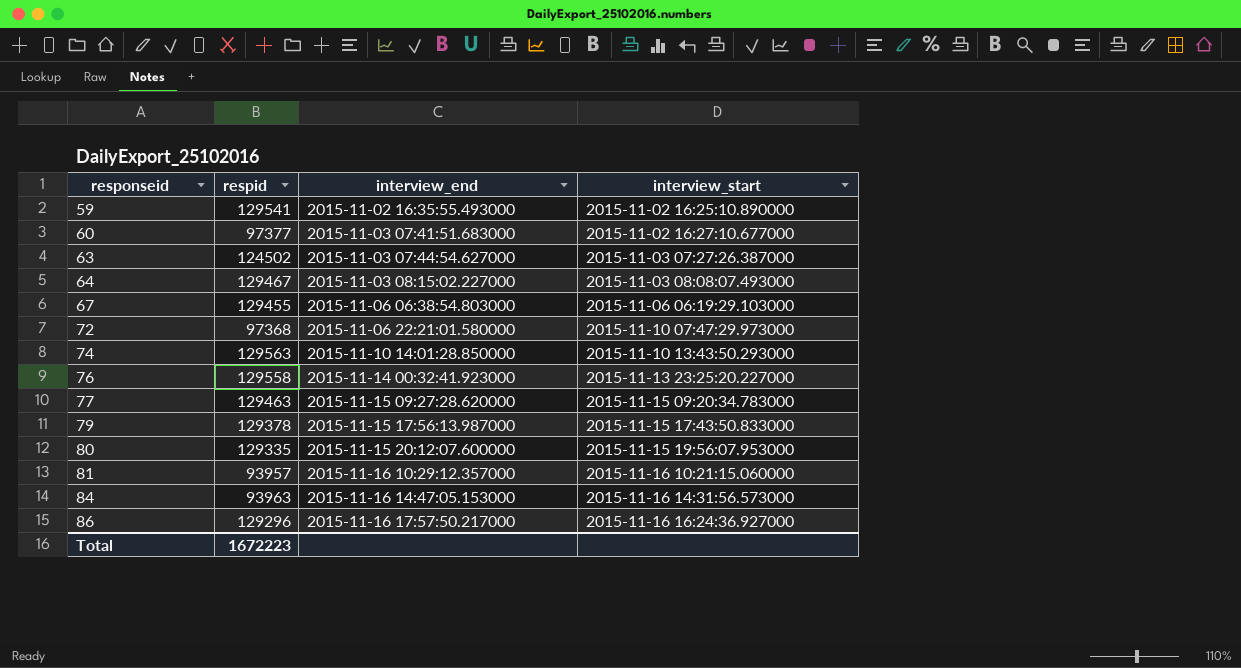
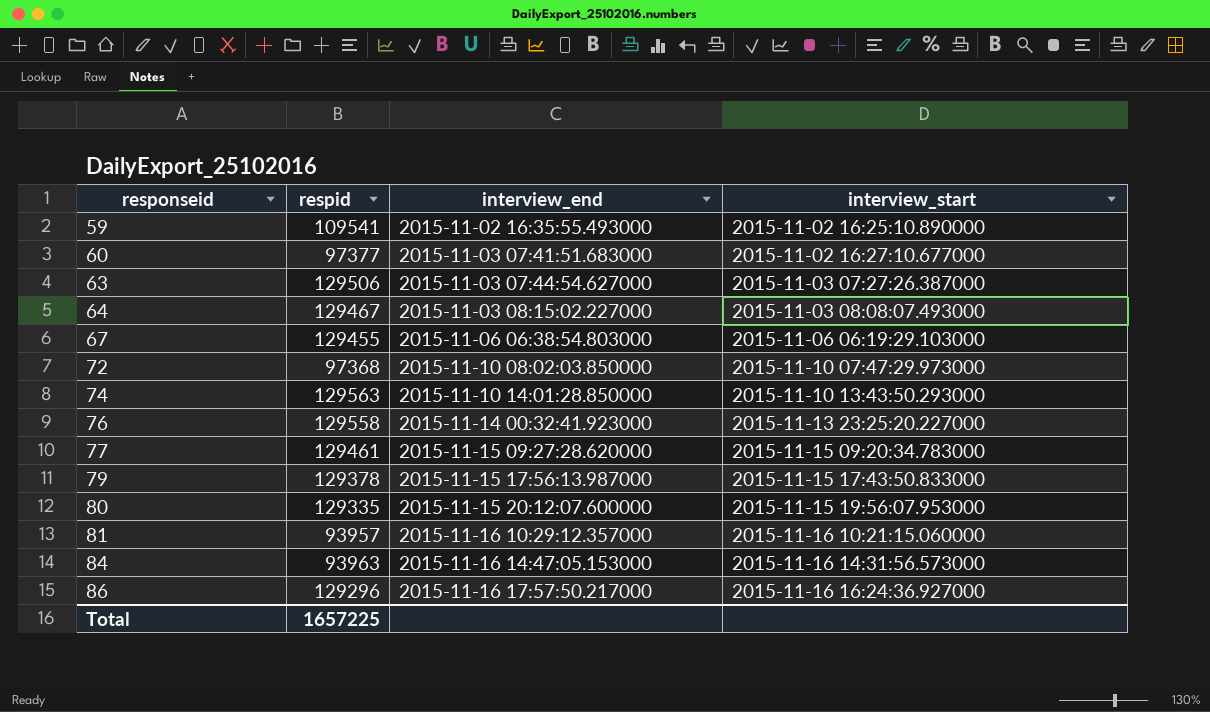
59 | respid: 129541 -> 109541
63 | respid: 124502 -> 129506
72 | interview_end: 2015-11-06 22:21:01.580000 -> 2015-11-10 08:02:03.850000
77 | respid: 129463 -> 129461
Total | respid: 1672223 -> 1657225

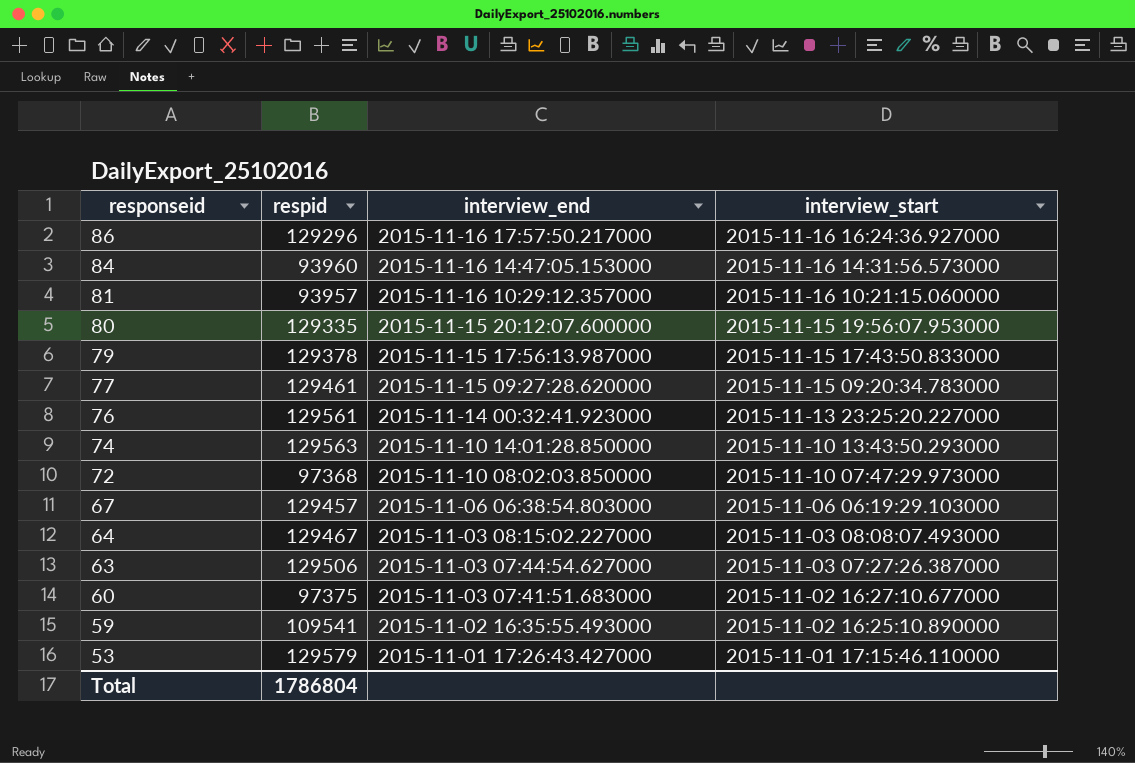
row order: responseid ascending -> responseid descending
84 | respid: 93963 -> 93960
76 | respid: 129558 -> 129561
67 | respid: 129455 -> 129457
60 | respid: 97377 -> 97375
row 53: none -> 129579 | 2015-11-01 17:26:43.427000 | 2015-11-01 17:15:46.110000
Total | respid: 1657225 -> 1786804

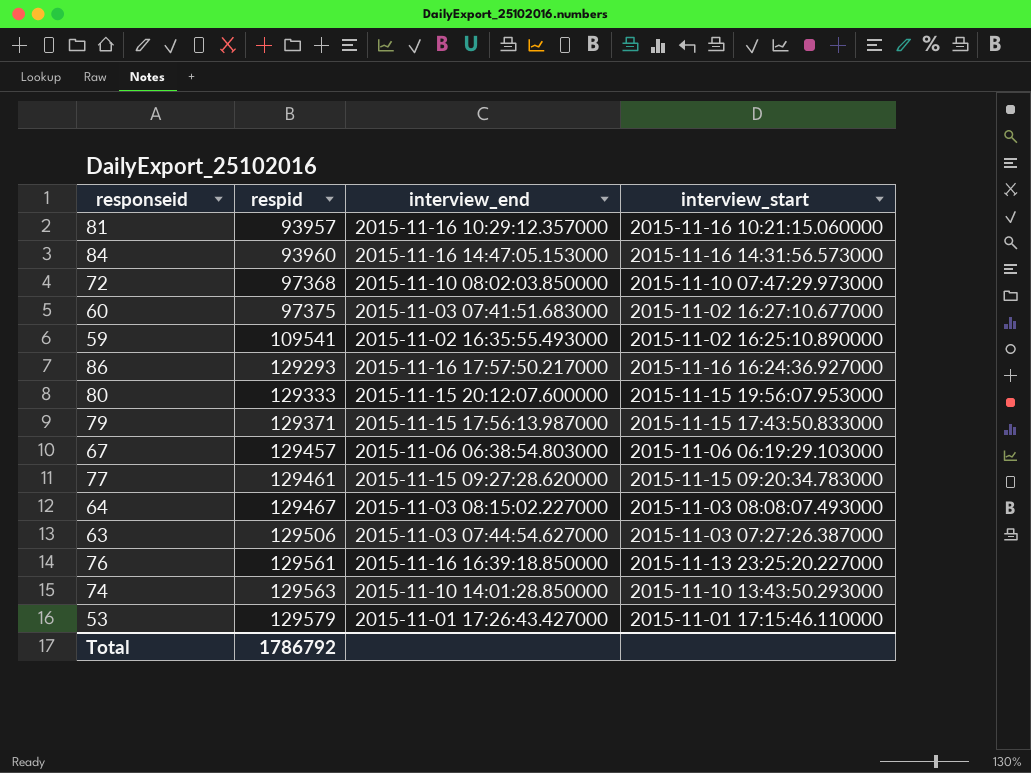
row order: responseid descending -> respid ascending
86 | respid: 129296 -> 129293
80 | respid: 129335 -> 129333
79 | respid: 129378 -> 129371
76 | interview_end: 2015-11-14 00:32:41.923000 -> 2015-11-16 16:39:18.850000
Total | respid: 1786804 -> 1786792

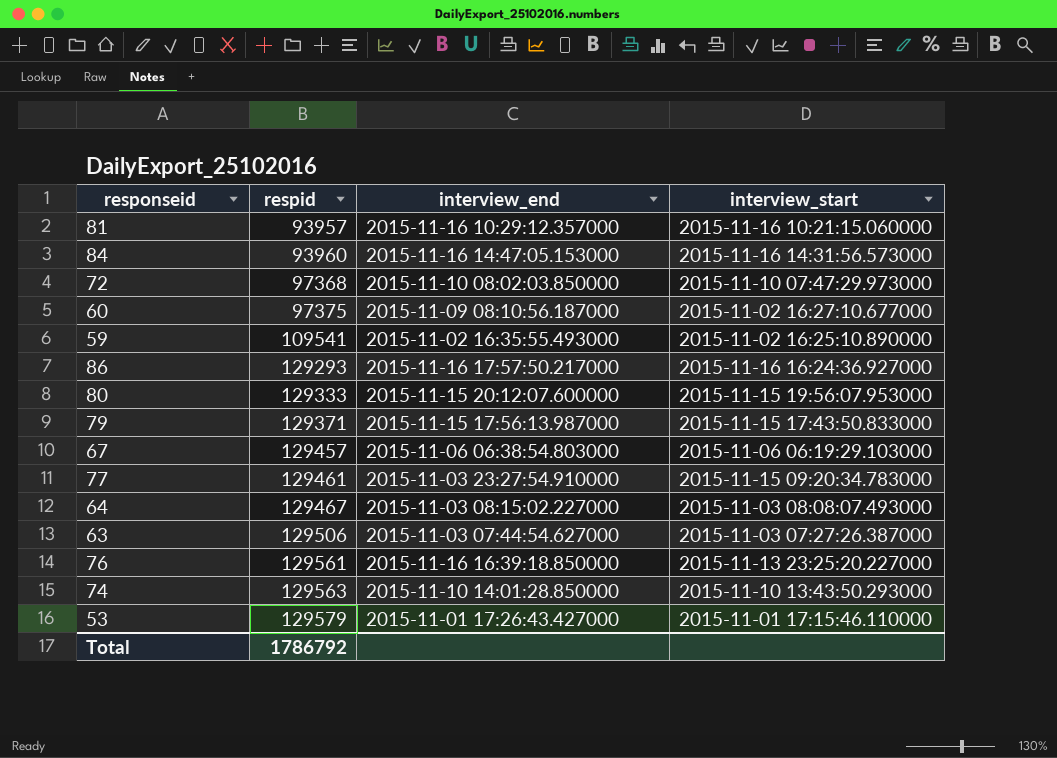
60 | interview_end: 2015-11-03 07:41:51.683000 -> 2015-11-09 08:10:56.187000
77 | interview_end: 2015-11-15 09:27:28.620000 -> 2015-11-03 23:27:54.910000

